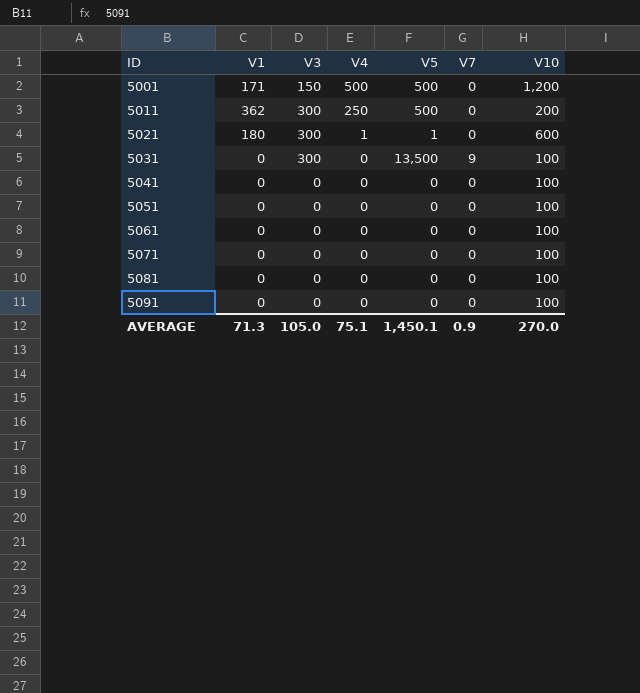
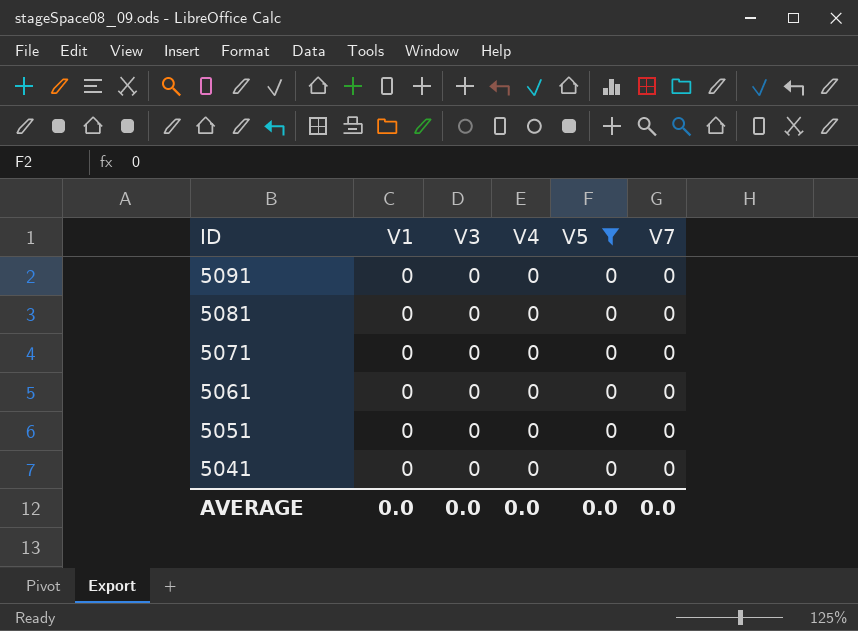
filter: none -> V5 = 0
row order: ID ascending -> ID descending
column V10 | position: 7 -> none
AVERAGE | V1: 71.3 -> 0.0
AVERAGE | V3: 105.0 -> 0.0
AVERAGE | V4: 75.1 -> 0.0
AVERAGE | V5: 1,450.1 -> 0.0
AVERAGE | V7: 0.9 -> 0.0

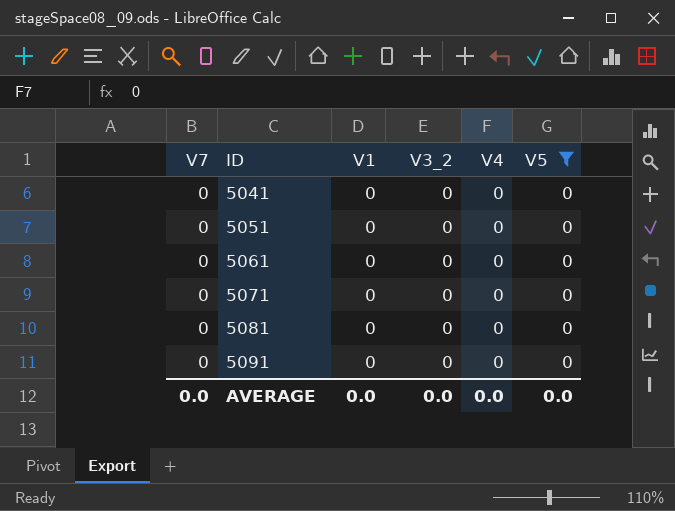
row order: ID descending -> ID ascending
column V7 | position: 6 -> 1
column name: V3 -> V3_2

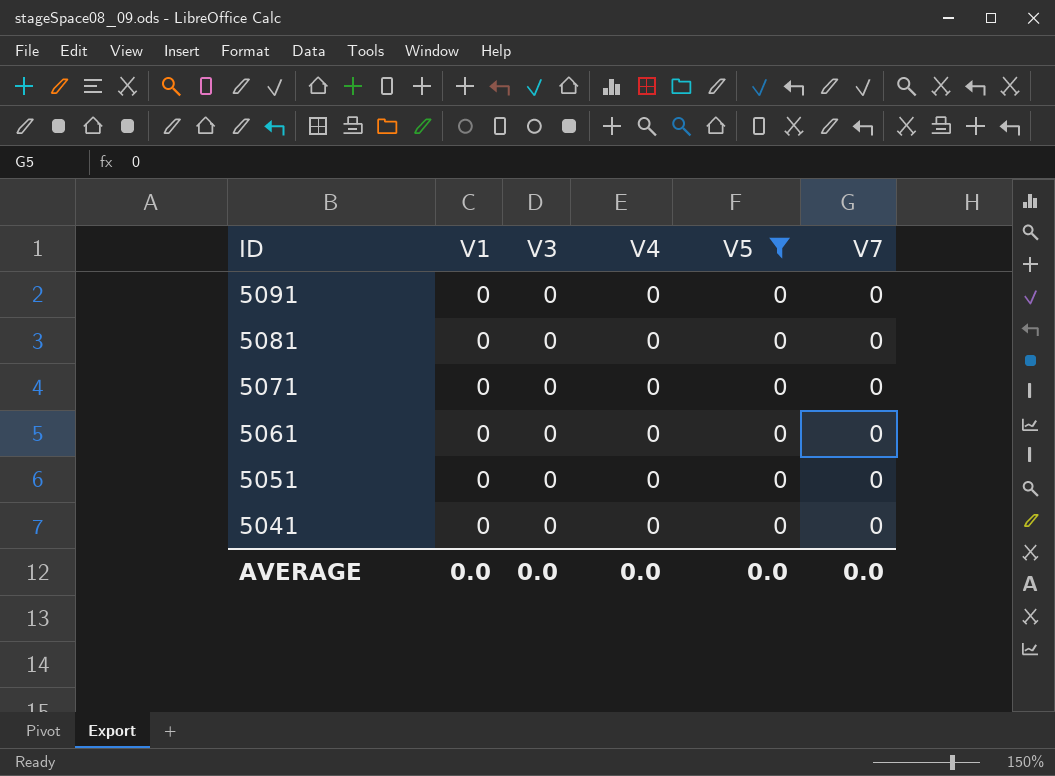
row order: ID ascending -> ID descending
column name: V3_2 -> V3
column V7 | position: 1 -> 6

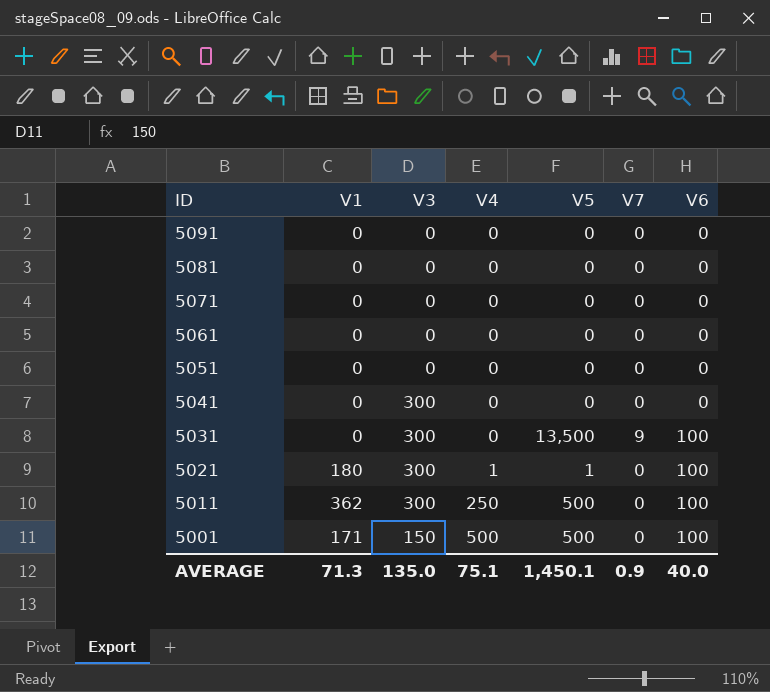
filter: V5 = 0 -> none
column V6 | position: none -> 7
5041 | V3: 0 -> 300
AVERAGE | V1: 0.0 -> 71.3
AVERAGE | V3: 0.0 -> 135.0
AVERAGE | V4: 0.0 -> 75.1
AVERAGE | V5: 0.0 -> 1,450.1
AVERAGE | V7: 0.0 -> 0.9

